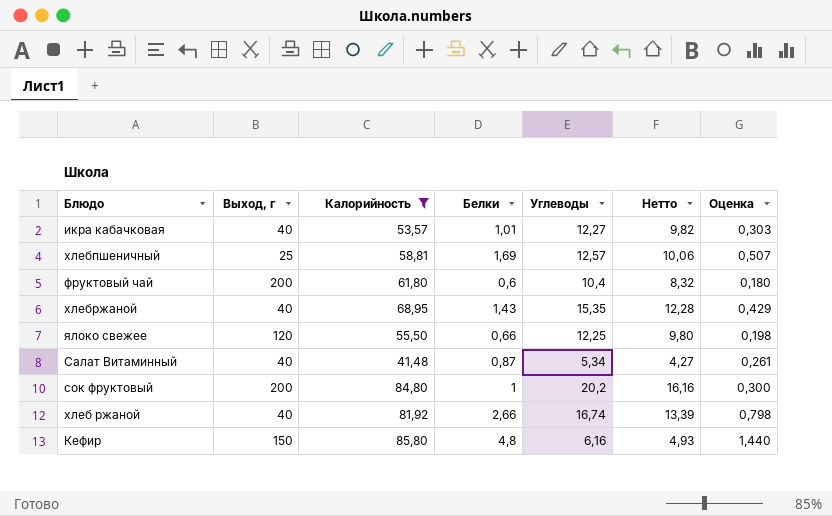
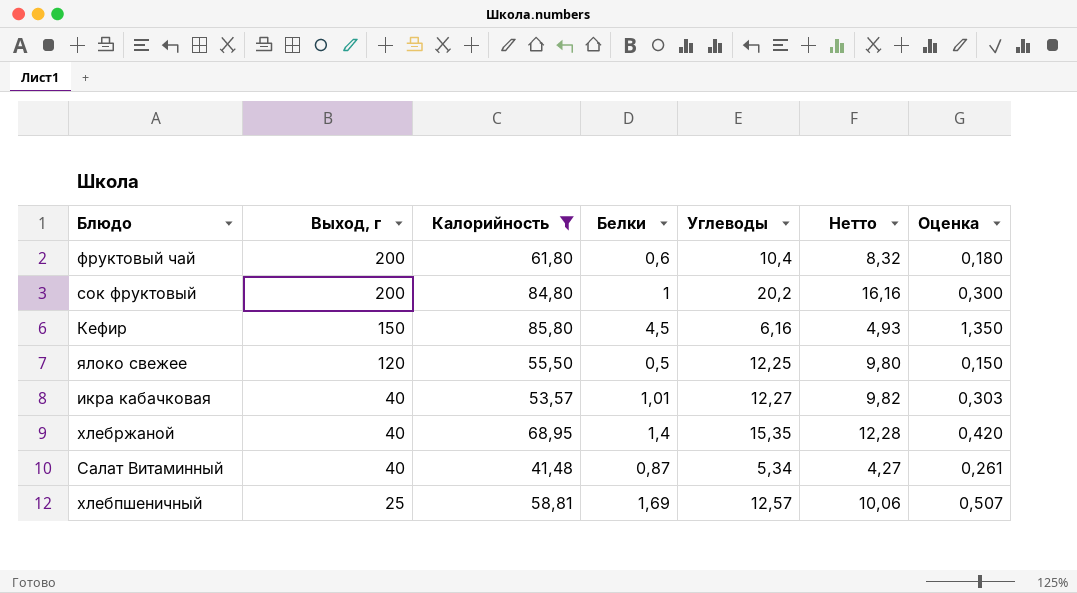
row order: none -> Выход, г descending
row хлеб ржаной: 40 | 81,92 | 2,66 | 16,74 | 13,39 | 0,798 -> none
Кефир | Белки: 4,8 -> 4,5
Кефир | Оценка: 1,440 -> 1,350
ялоко свежее | Белки: 0,66 -> 0,5
ялоко свежее | Оценка: 0,198 -> 0,150
хлебржаной | Белки: 1,43 -> 1,4
хлебржаной | Оценка: 0,429 -> 0,420

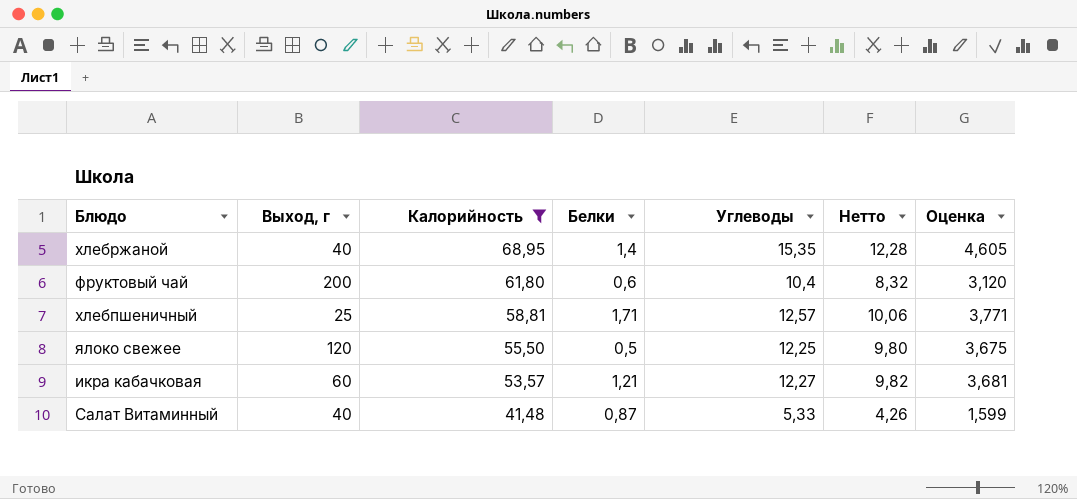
row order: Выход, г descending -> Калорийность descending
column Оценка | formula: [Белки] * 0,3 -> [Углеводы] * 0,3
row сок фруктовый: 200 | 84,80 | 1 | 20,2 | 16,16 | 0,300 -> none
row Кефир: 150 | 85,80 | 4,5 | 6,16 | 4,93 | 1,350 -> none
хлебпшеничный | Белки: 1,69 -> 1,71
икра кабачковая | Выход, г: 40 -> 60
икра кабачковая | Белки: 1,01 -> 1,21
Салат Витаминный | Углеводы: 5,34 -> 5,33
Салат Витаминный | Нетто: 4,27 -> 4,26

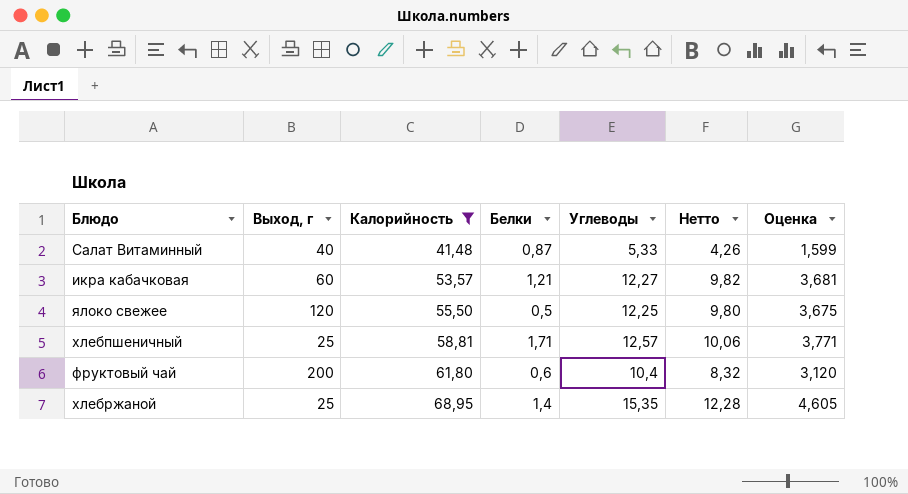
row order: Калорийность descending -> Калорийность ascending
хлебржаной | Выход, г: 40 -> 25

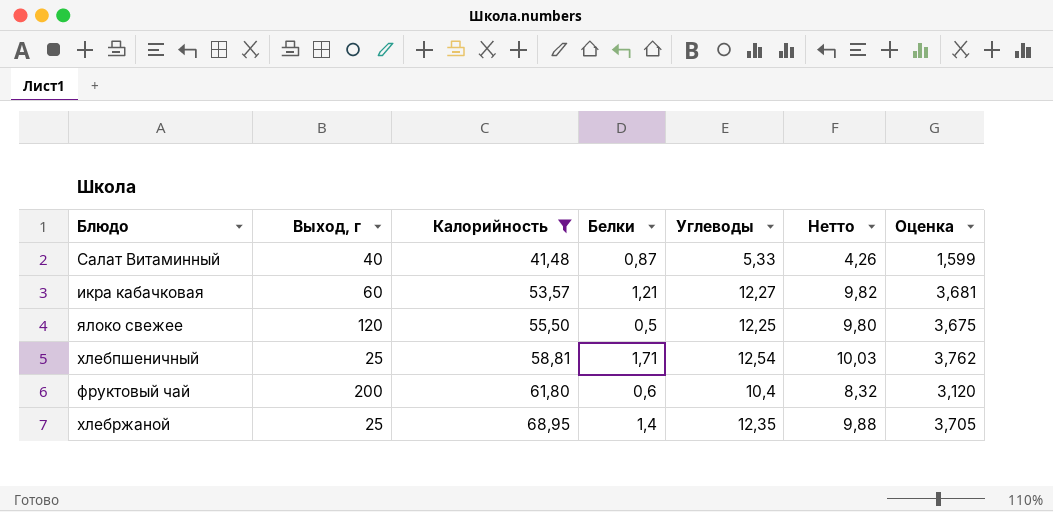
хлебпшеничный | Углеводы: 12,57 -> 12,54
хлебпшеничный | Нетто: 10,06 -> 10,03
хлебпшеничный | Оценка: 3,771 -> 3,762
хлебржаной | Углеводы: 15,35 -> 12,35
хлебржаной | Нетто: 12,28 -> 9,88
хлебржаной | Оценка: 4,605 -> 3,705

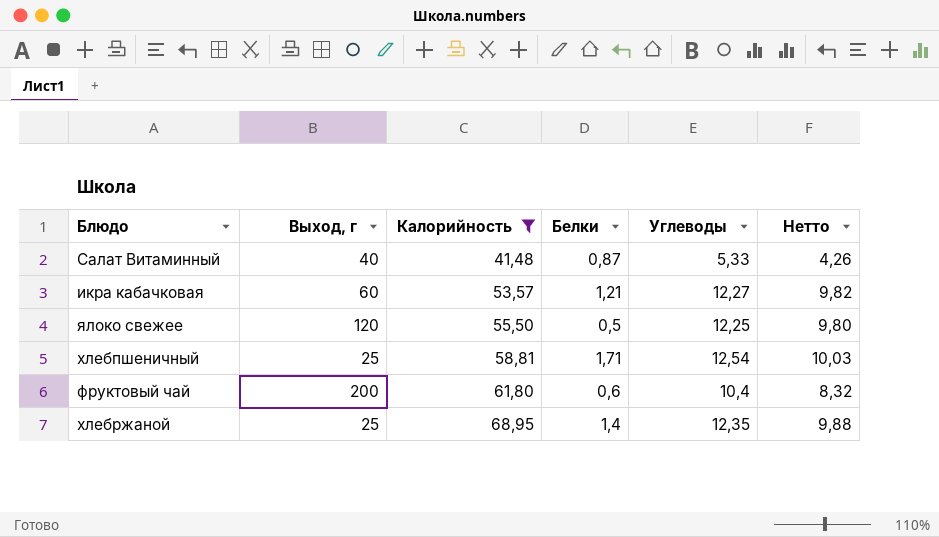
column Оценка | formula: [Углеводы] * 0,3 -> none

